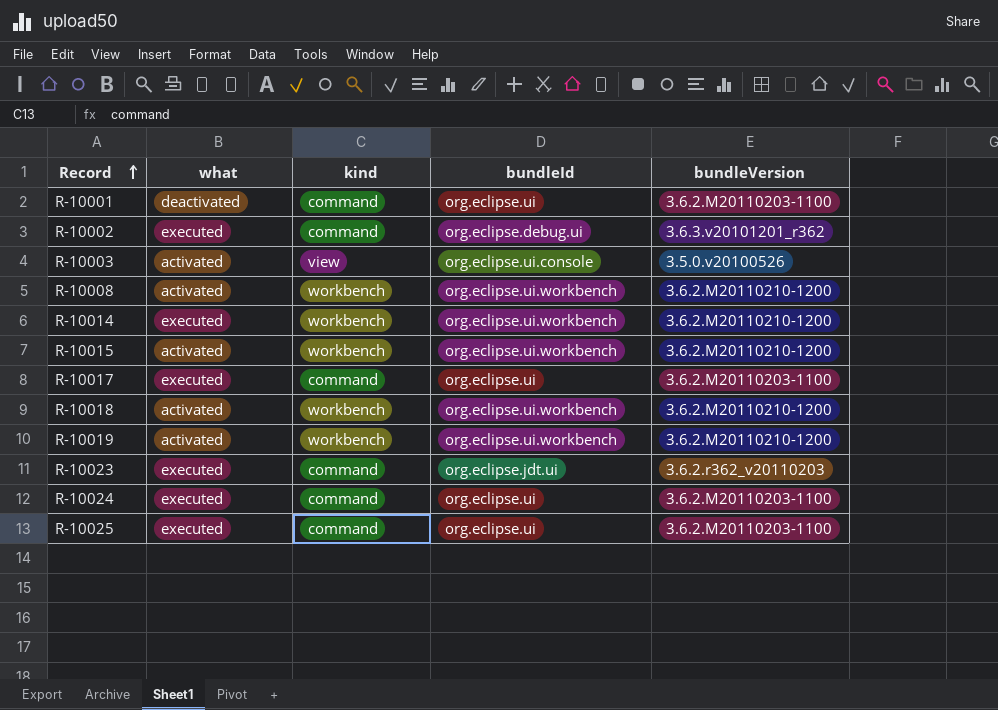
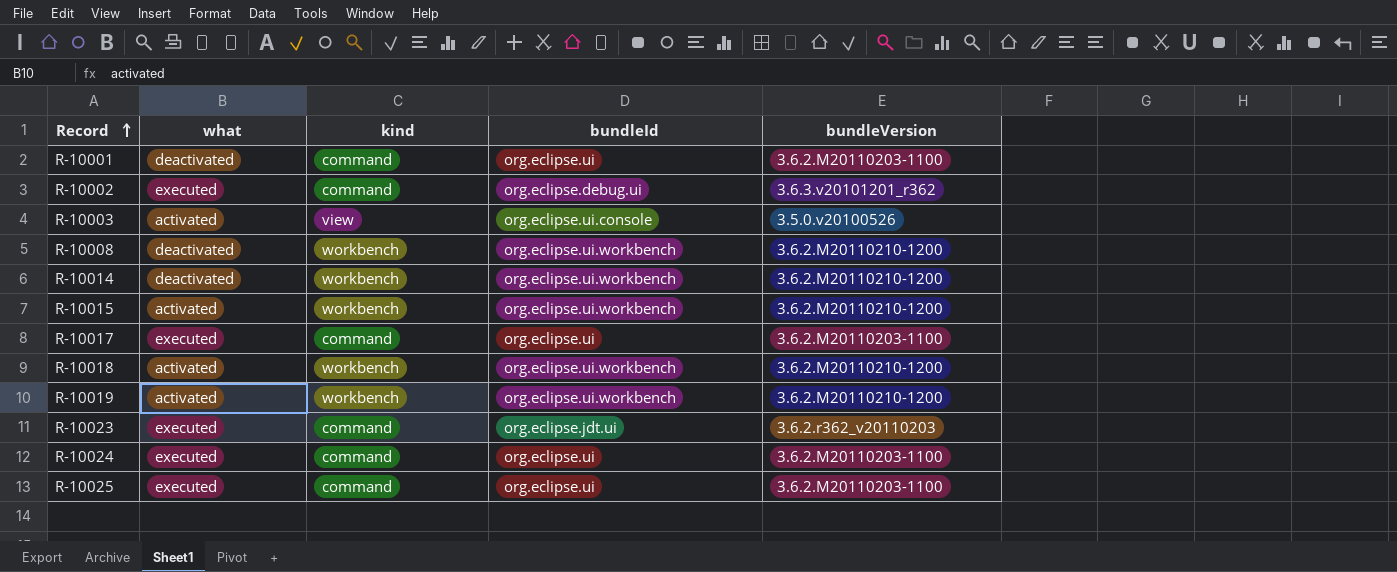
R-10008 | what: activated -> deactivated
R-10014 | what: executed -> deactivated

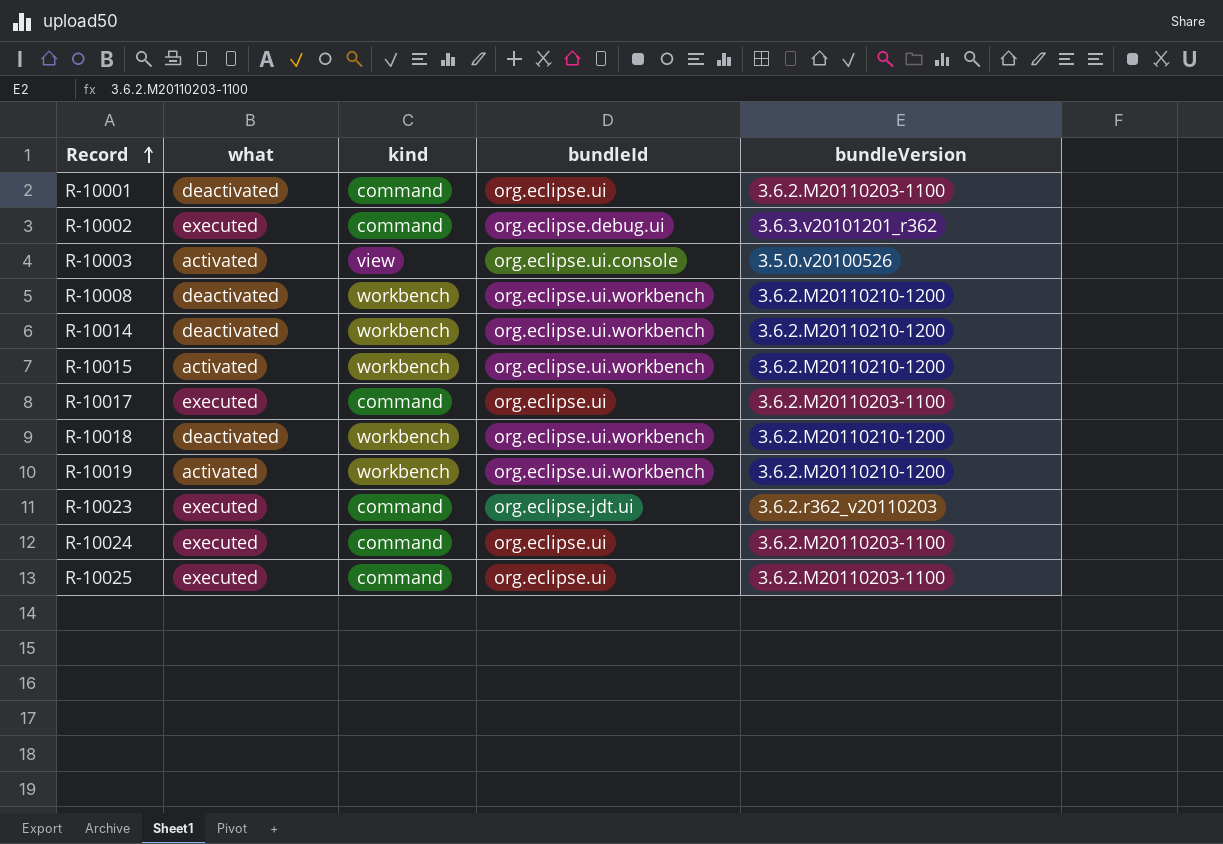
R-10018 | what: activated -> deactivated

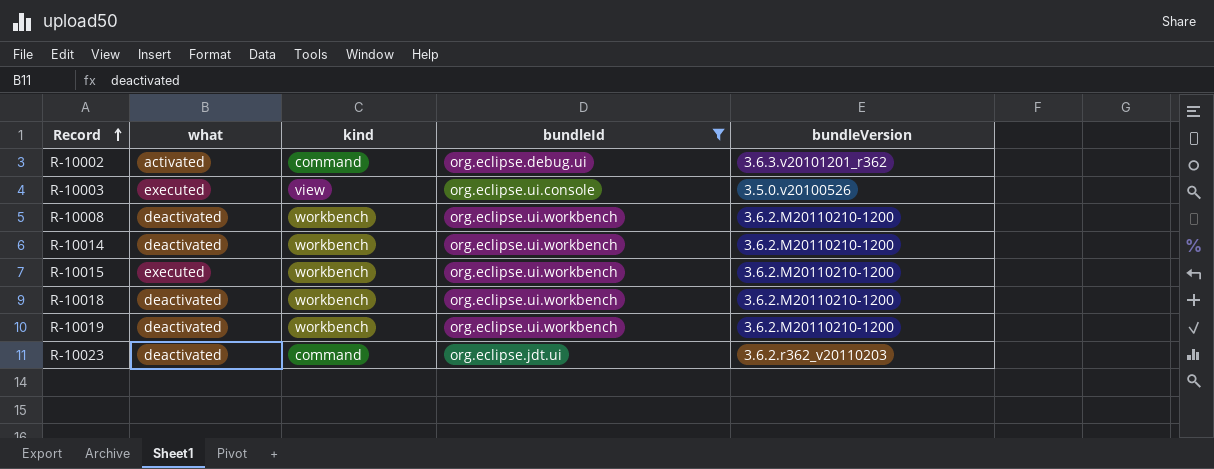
filter: none -> bundleId != org.eclipse.ui
R-10002 | what: executed -> activated
R-10003 | what: activated -> executed
R-10015 | what: activated -> executed
R-10019 | what: activated -> deactivated
R-10023 | what: executed -> deactivated

